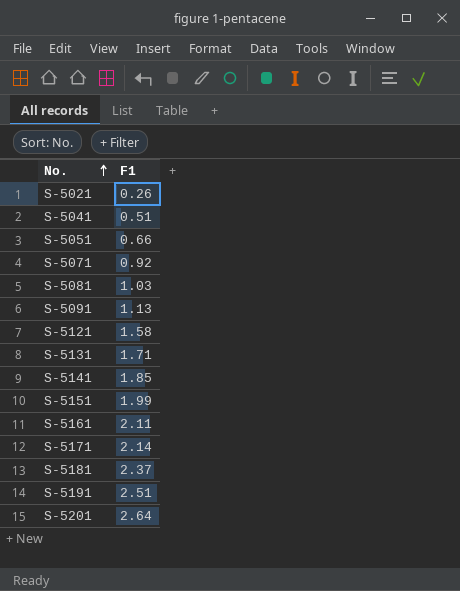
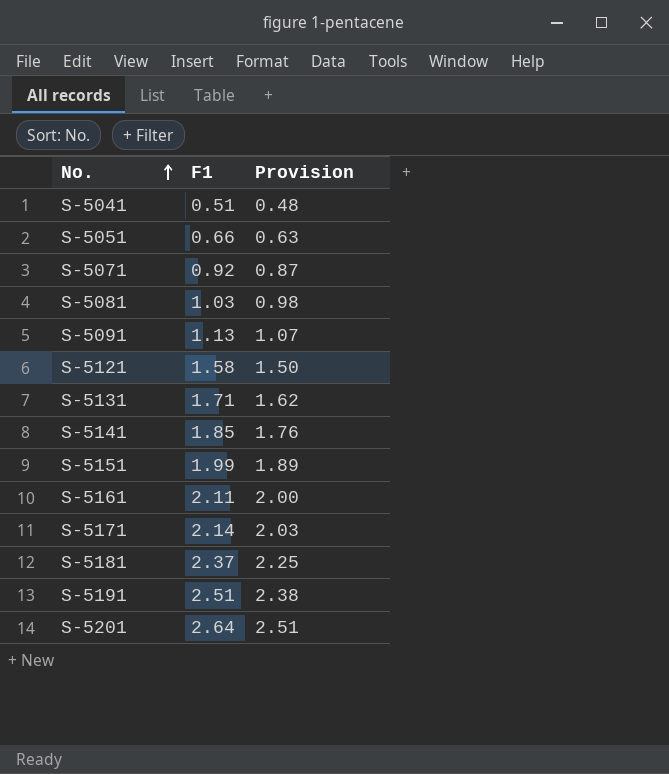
column Provision | formula: none -> [F1] * 0.95
row S-5021: 0.26 -> none

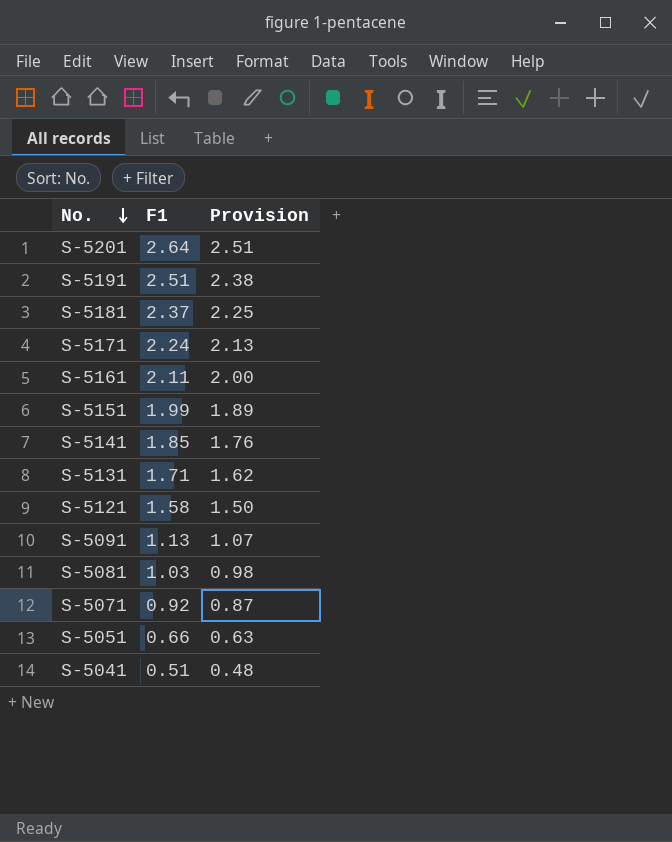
row order: No. ascending -> No. descending
S-5171 | F1: 2.14 -> 2.24
S-5171 | Provision: 2.03 -> 2.13

